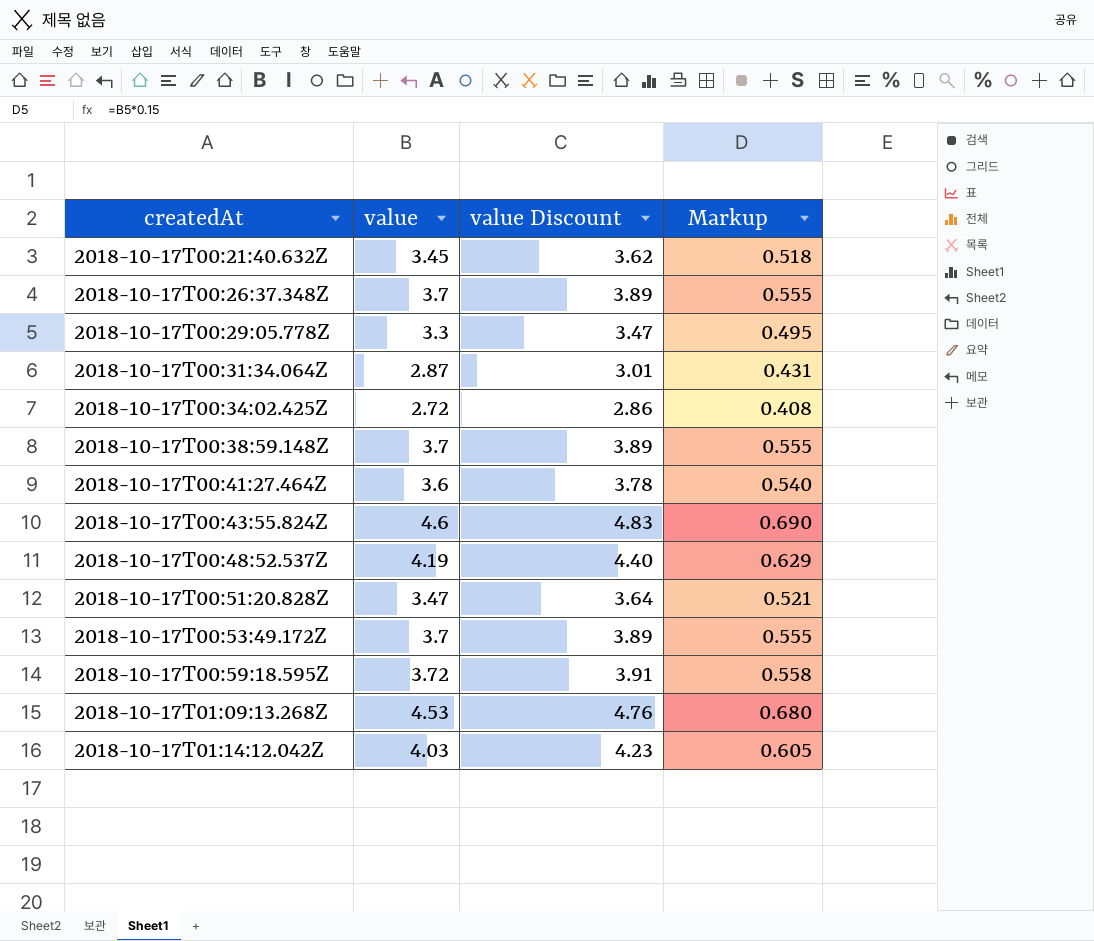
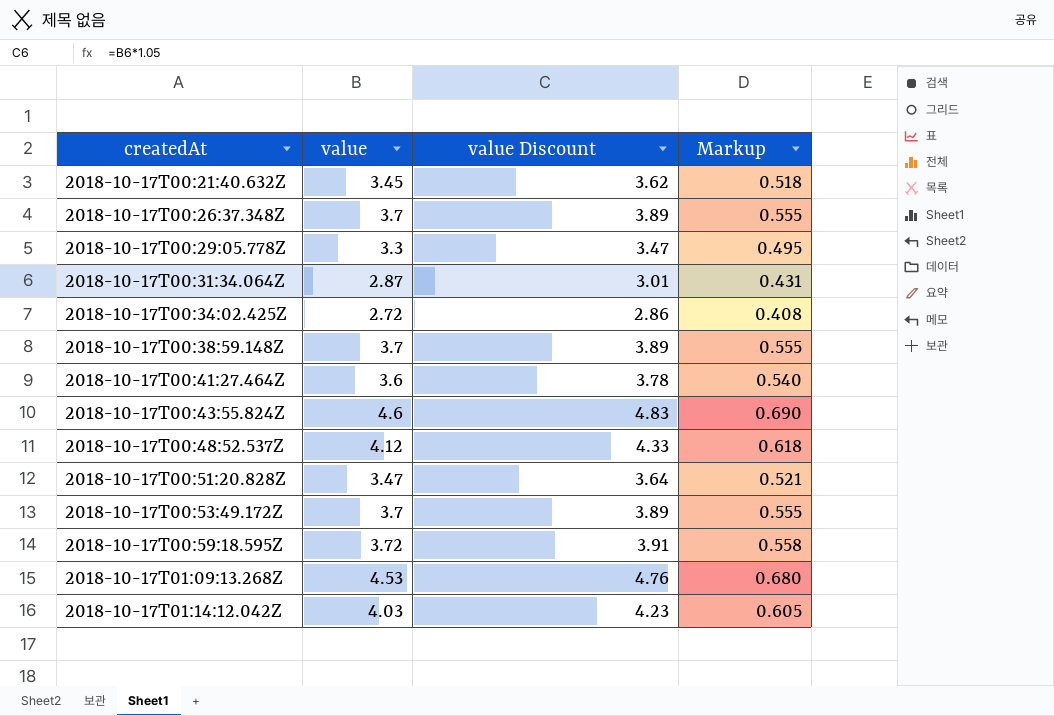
2018-10-17T00:48:52.537Z | value: 4.19 -> 4.12
2018-10-17T00:48:52.537Z | value Discount: 4.40 -> 4.33
2018-10-17T00:48:52.537Z | Markup: 0.629 -> 0.618

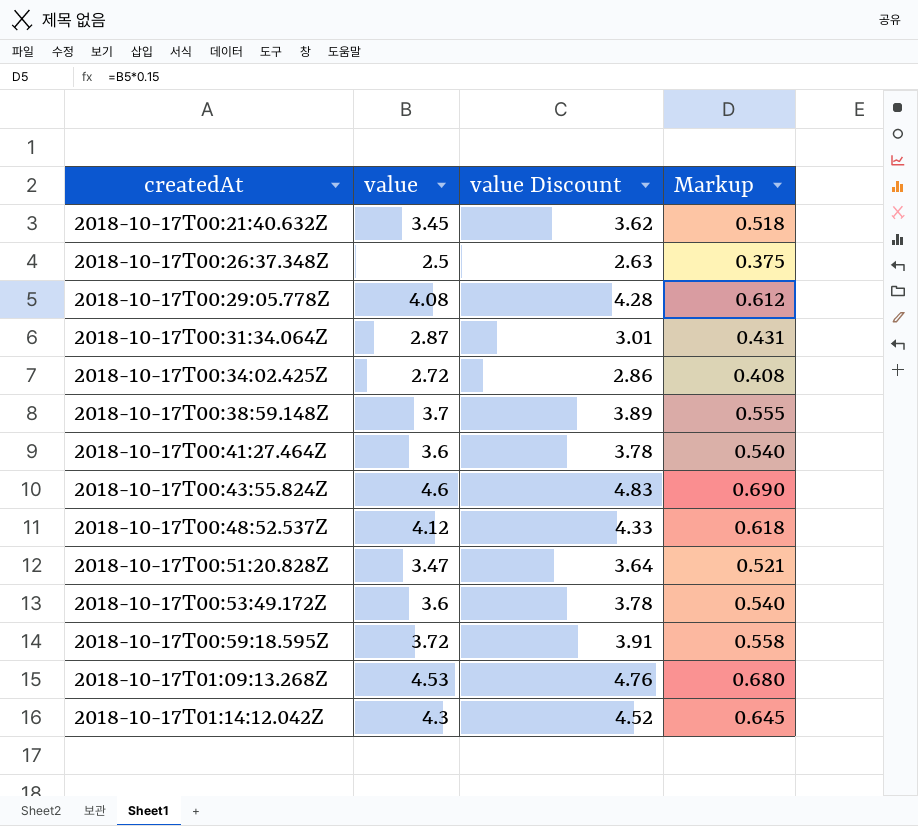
2018-10-17T00:26:37.348Z | value: 3.7 -> 2.5
2018-10-17T00:26:37.348Z | value Discount: 3.89 -> 2.63
2018-10-17T00:26:37.348Z | Markup: 0.555 -> 0.375
2018-10-17T00:29:05.778Z | value: 3.3 -> 4.08
2018-10-17T00:29:05.778Z | value Discount: 3.47 -> 4.28
2018-10-17T00:29:05.778Z | Markup: 0.495 -> 0.612
2018-10-17T00:53:49.172Z | value: 3.7 -> 3.6
2018-10-17T00:53:49.172Z | value Discount: 3.89 -> 3.78
2018-10-17T00:53:49.172Z | Markup: 0.555 -> 0.540
2018-10-17T01:14:12.042Z | value: 4.03 -> 4.3
2018-10-17T01:14:12.042Z | value Discount: 4.23 -> 4.52
2018-10-17T01:14:12.042Z | Markup: 0.605 -> 0.645

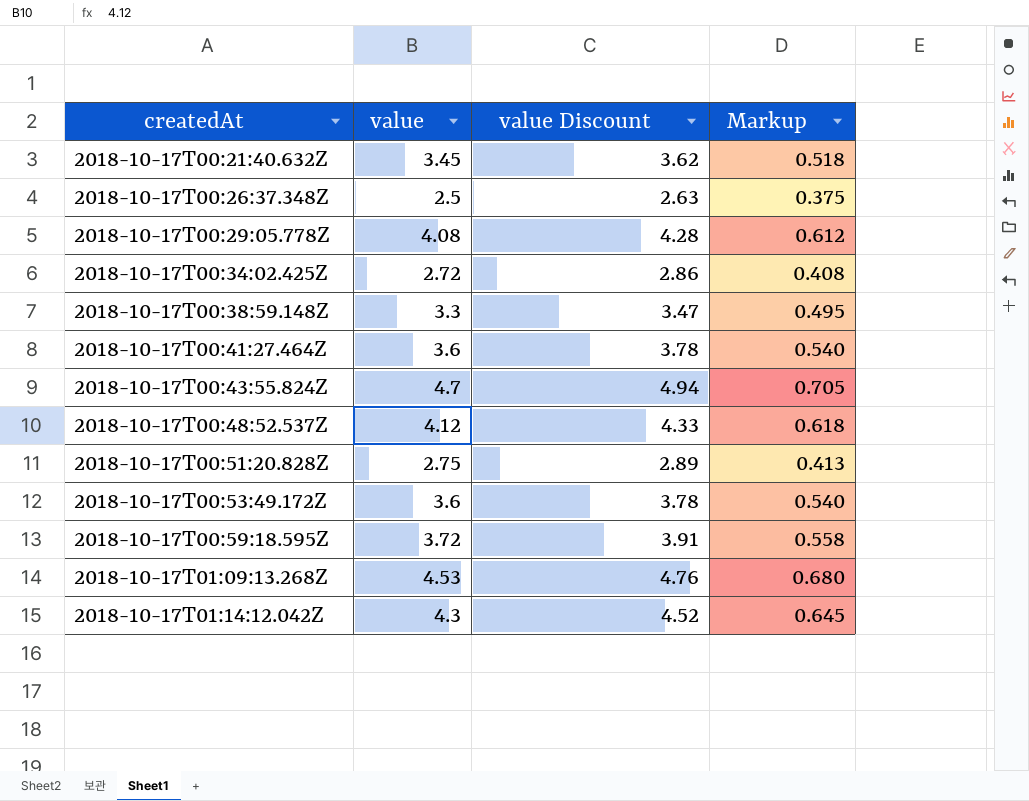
row 2018-10-17T00:31:34.064Z: 2.87 | 3.01 | 0.431 -> none
2018-10-17T00:38:59.148Z | value: 3.7 -> 3.3
2018-10-17T00:38:59.148Z | value Discount: 3.89 -> 3.47
2018-10-17T00:38:59.148Z | Markup: 0.555 -> 0.495
2018-10-17T00:43:55.824Z | value: 4.6 -> 4.7
2018-10-17T00:43:55.824Z | value Discount: 4.83 -> 4.94
2018-10-17T00:43:55.824Z | Markup: 0.690 -> 0.705
2018-10-17T00:51:20.828Z | value: 3.47 -> 2.75
2018-10-17T00:51:20.828Z | value Discount: 3.64 -> 2.89
2018-10-17T00:51:20.828Z | Markup: 0.521 -> 0.413

